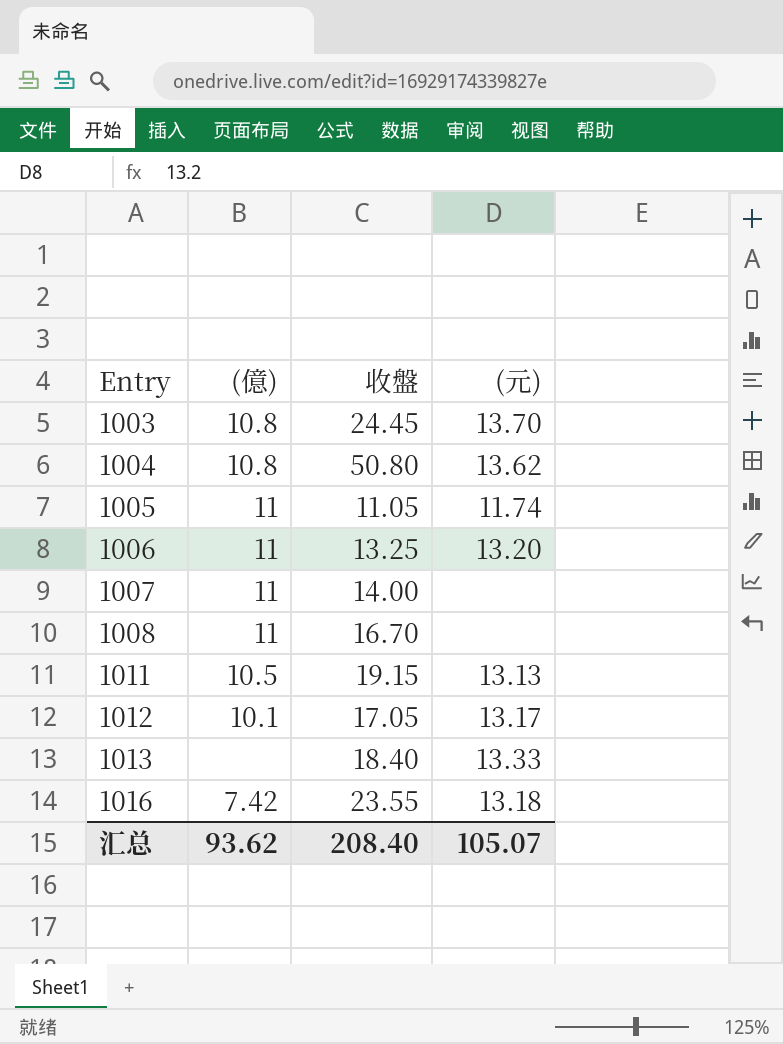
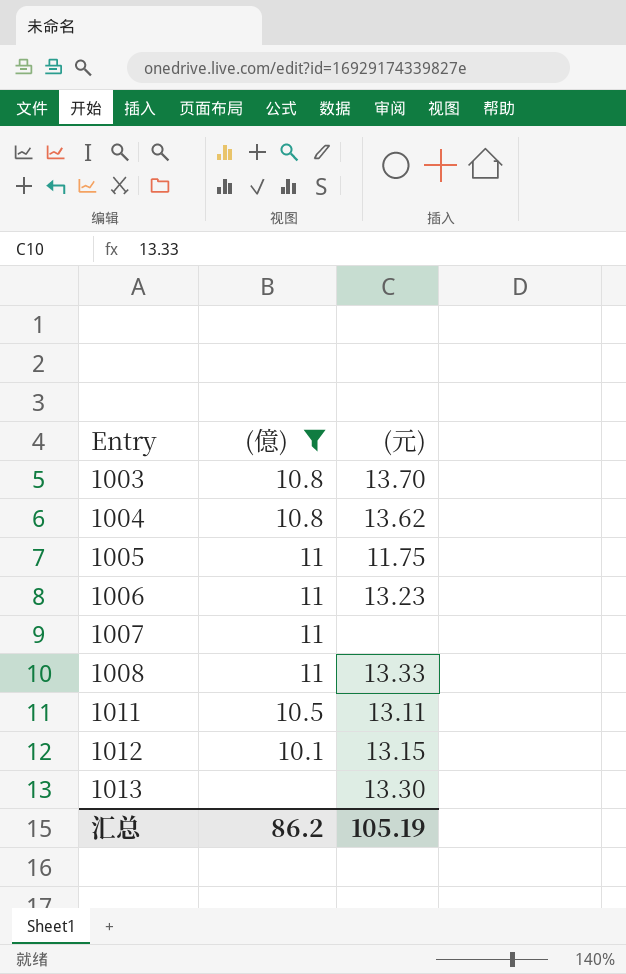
filter: none -> (億) != 7.42
column 收盤 | position: 3 -> none
1005 | (元): 11.74 -> 11.75
1006 | (元): 13.20 -> 13.23
1008 | (元): none -> 13.33
1011 | (元): 13.13 -> 13.11
1012 | (元): 13.17 -> 13.15
1013 | (元): 13.33 -> 13.30
汇总 | (億): 93.62 -> 86.2
汇总 | (元): 105.07 -> 105.19

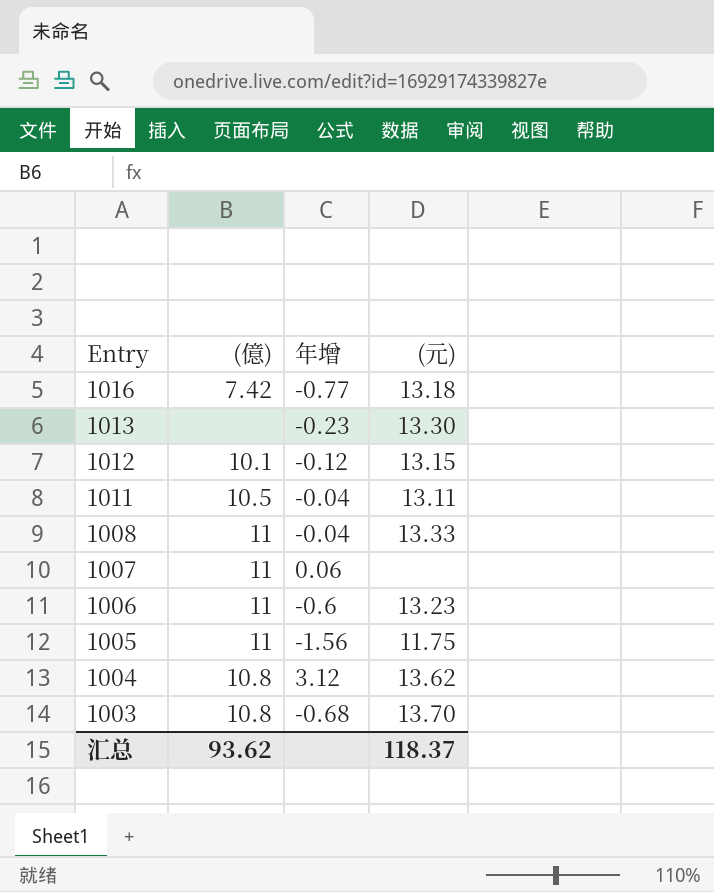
filter: (億) != 7.42 -> none
row order: Entry ascending -> Entry descending
column 年增 | position: none -> 3
汇总 | (億): 86.2 -> 93.62
汇总 | (元): 105.19 -> 118.37

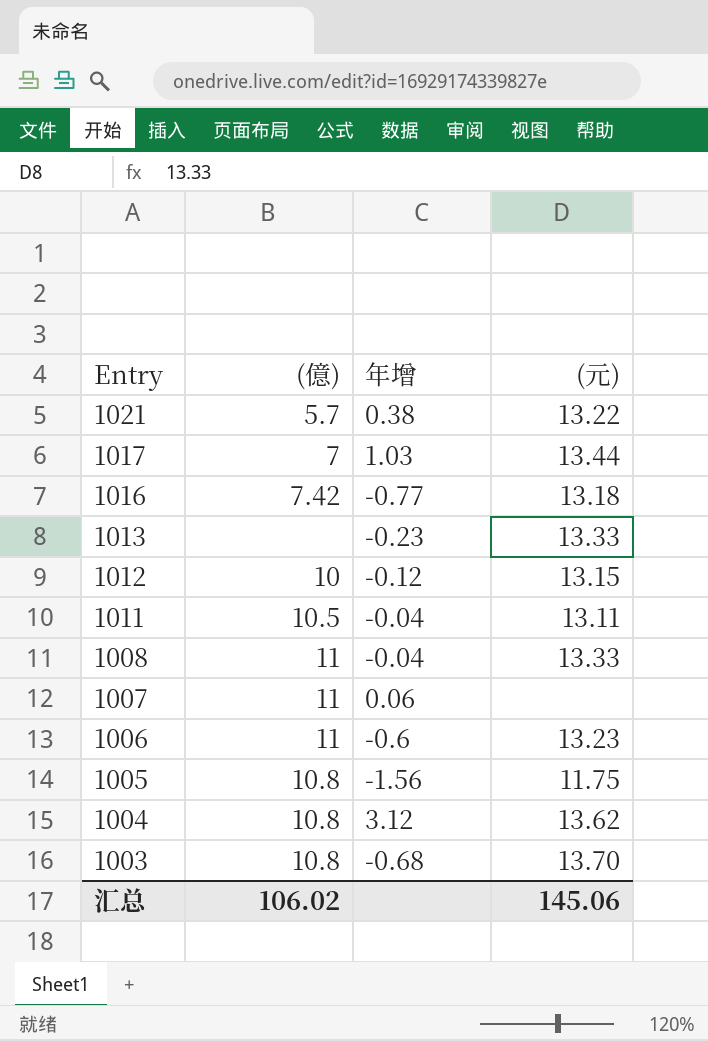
row 1021: none -> 5.7 | 0.38 | 13.22
row 1017: none -> 7 | 1.03 | 13.44
1013 | (元): 13.30 -> 13.33
1012 | (億): 10.1 -> 10
1005 | (億): 11 -> 10.8
汇总 | (億): 93.62 -> 106.02
汇总 | (元): 118.37 -> 145.06

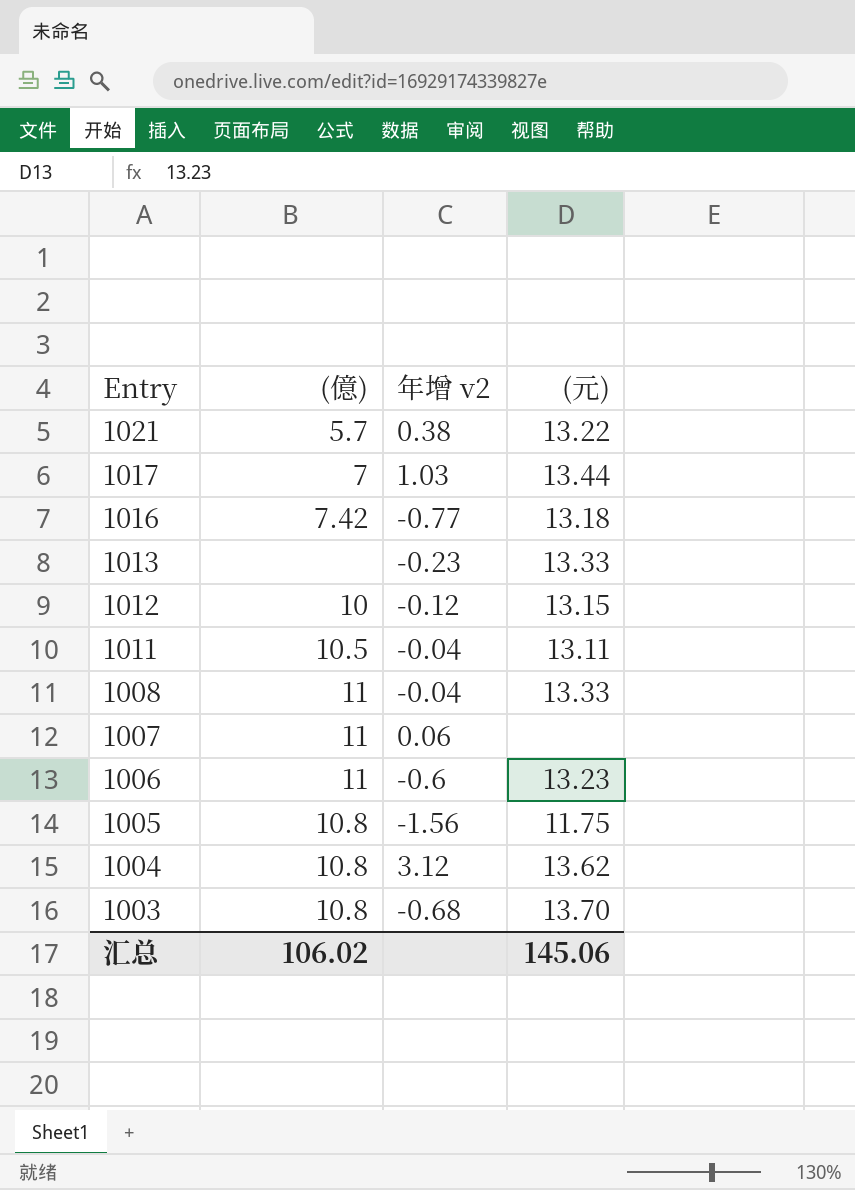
column name: 年增 -> 年增 v2

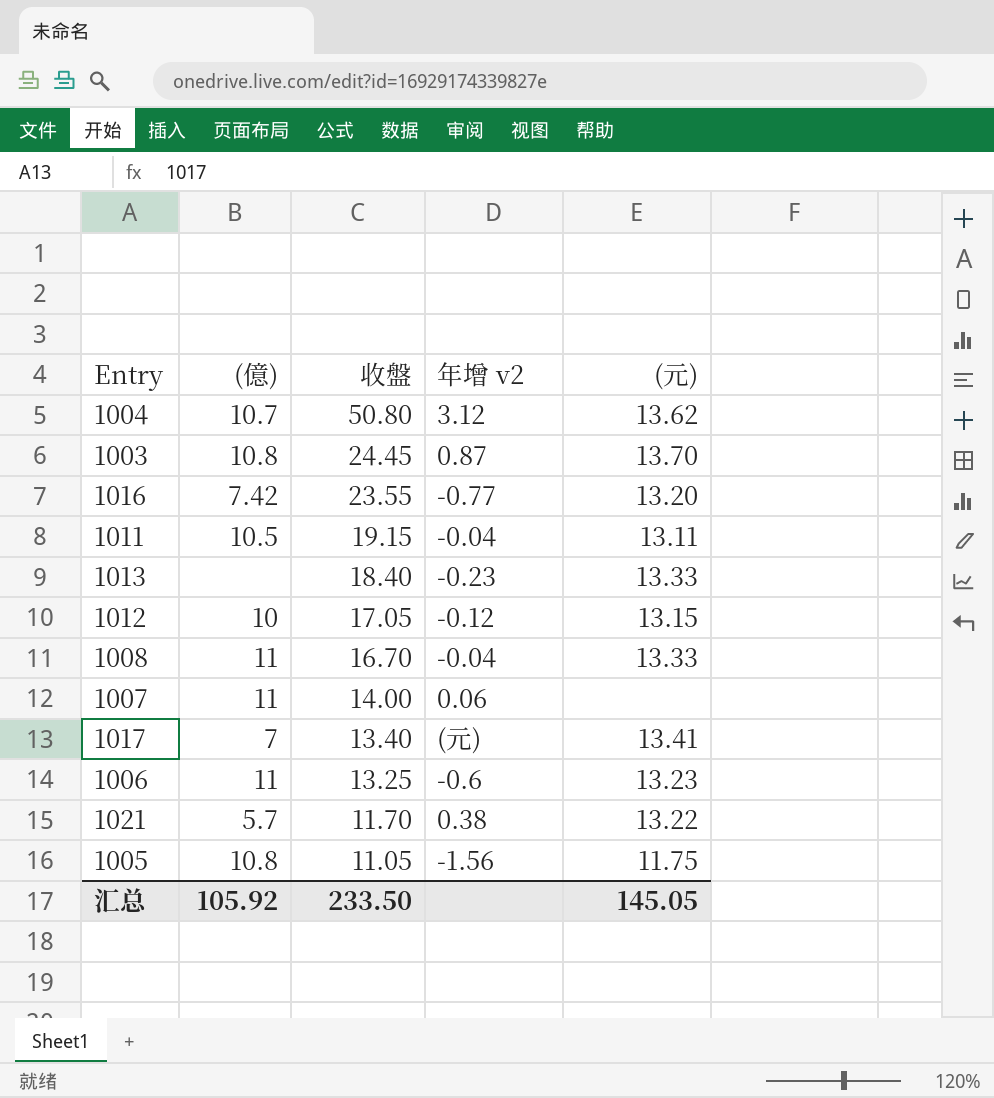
row order: Entry descending -> 收盤 descending
column 收盤 | position: none -> 3
1004 | (億): 10.8 -> 10.7
1003 | 年增 v2: -0.68 -> 0.87
1016 | (元): 13.18 -> 13.20
1017 | 年增 v2: 1.03 -> (元)
1017 | (元): 13.44 -> 13.41
汇总 | (億): 106.02 -> 105.92
汇总 | (元): 145.06 -> 145.05

